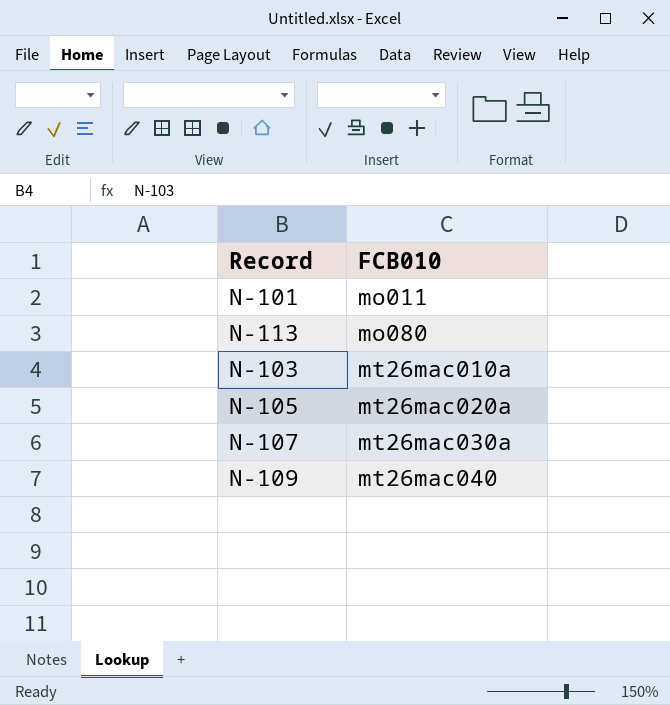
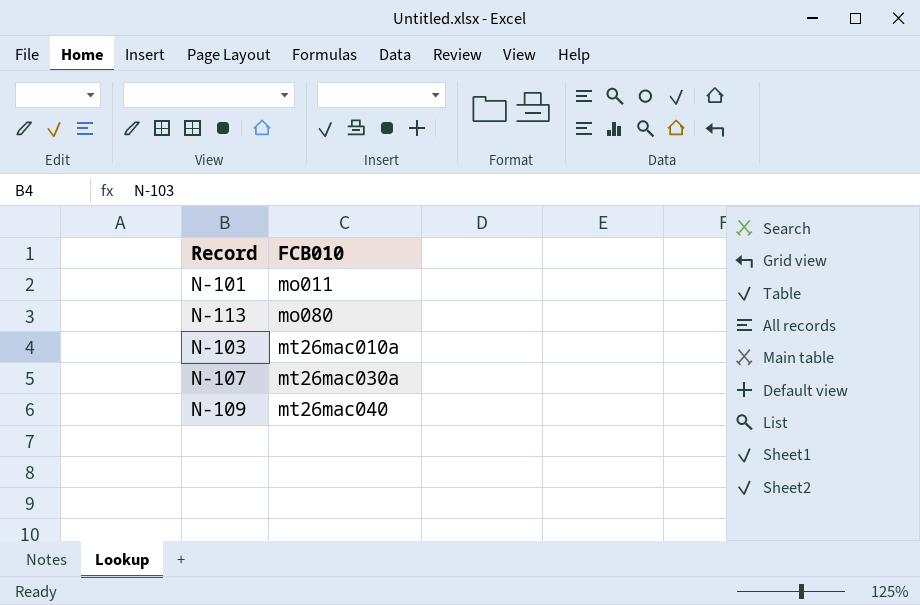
row N-105: mt26mac020a -> none

